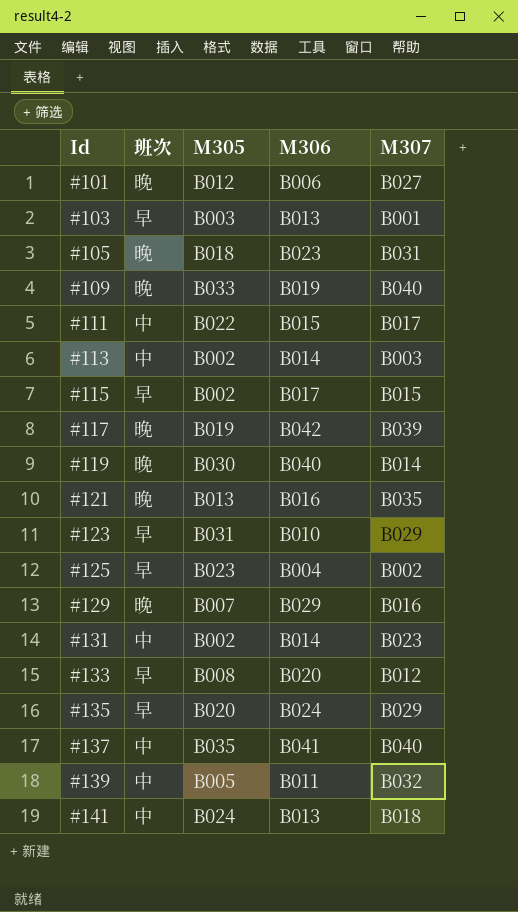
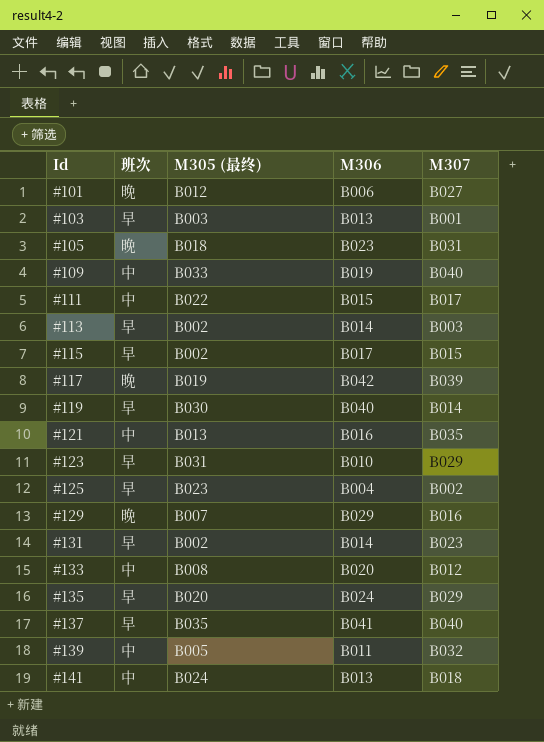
column name: M305 -> M305 (最终)
#109 | 班次: 晚 -> 中
#113 | 班次: 中 -> 早
#119 | 班次: 晚 -> 早
#121 | 班次: 晚 -> 中
#131 | 班次: 中 -> 早
#133 | 班次: 早 -> 中
#137 | 班次: 中 -> 早

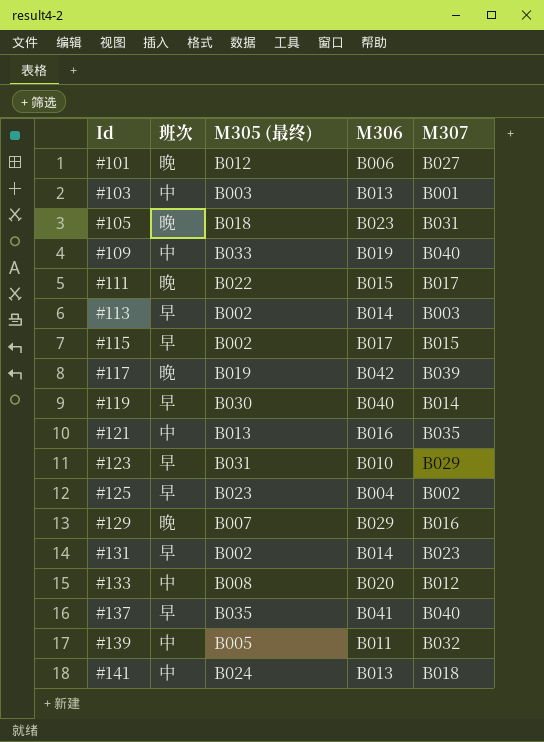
row #135: 早 | B020 | B024 | B029 -> none
#103 | 班次: 早 -> 中
#111 | 班次: 中 -> 晚

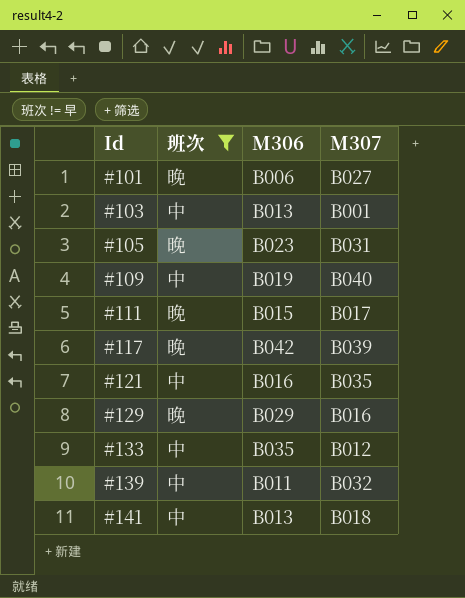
filter: none -> 班次 != 早
column M305 (最终) | position: 3 -> none
#133 | M306: B020 -> B035

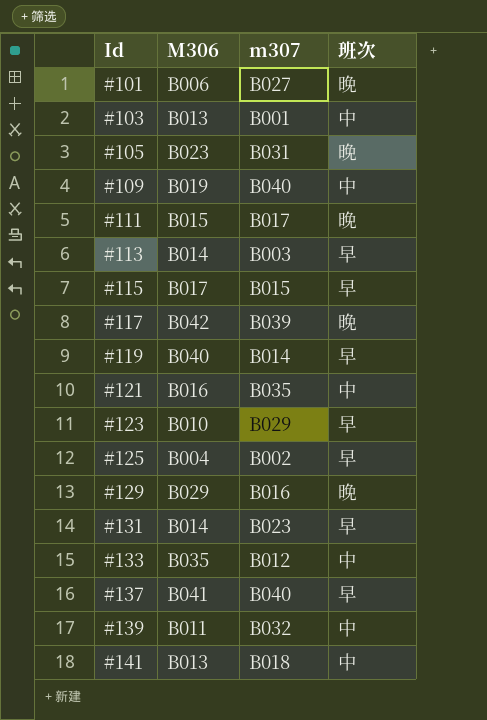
filter: 班次 != 早 -> none
column name: M307 -> m307
column 班次 | position: 2 -> 4

